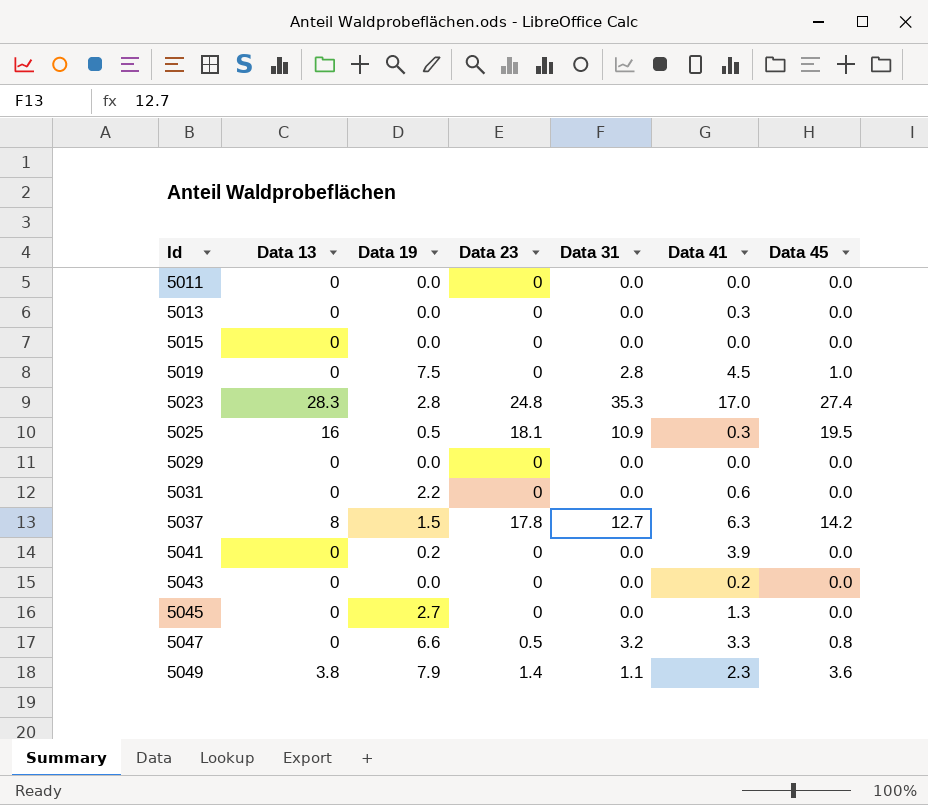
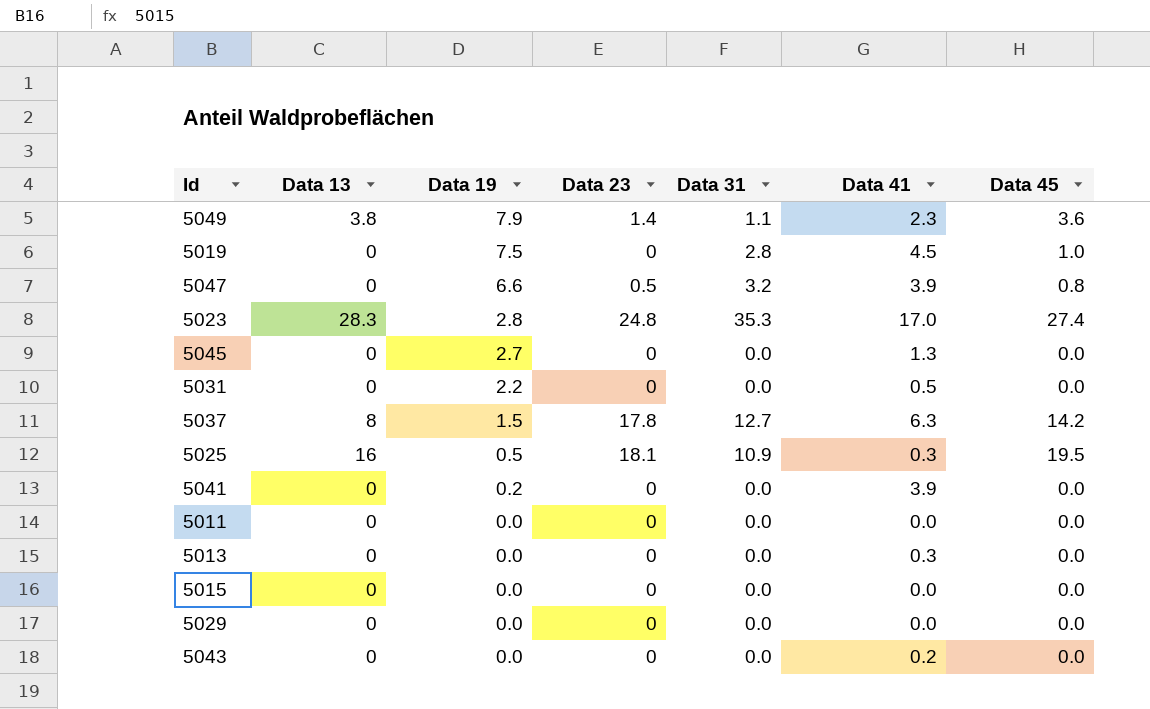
row order: Id ascending -> Data 19 descending
5047 | Data 41: 3.3 -> 3.9
5031 | Data 41: 0.6 -> 0.5

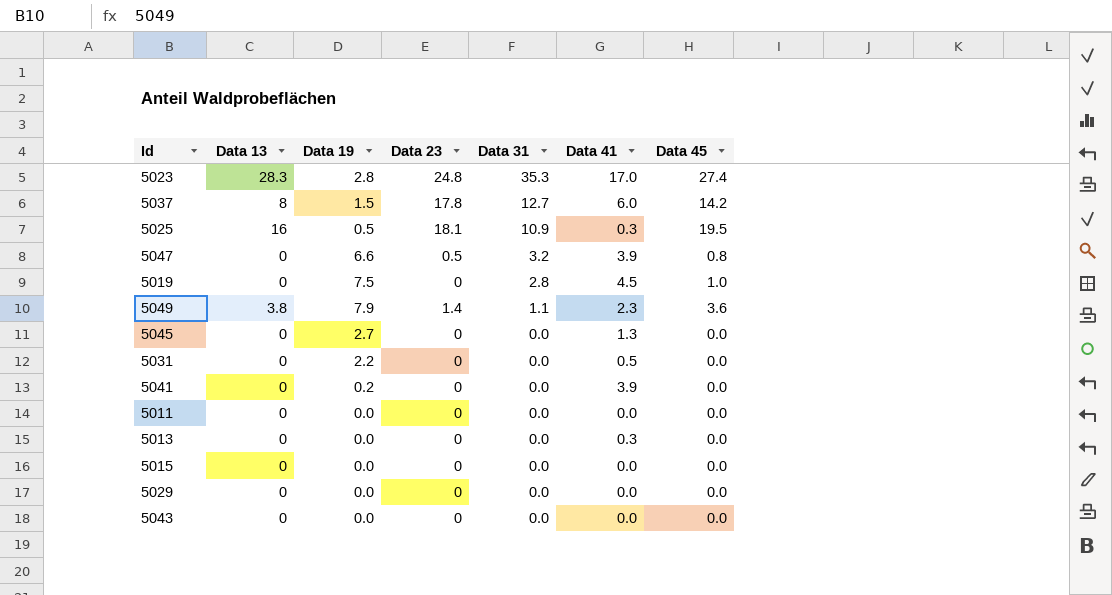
row order: Data 19 descending -> Data 31 descending
5037 | Data 41: 6.3 -> 6.0
5043 | Data 41: 0.2 -> 0.0

